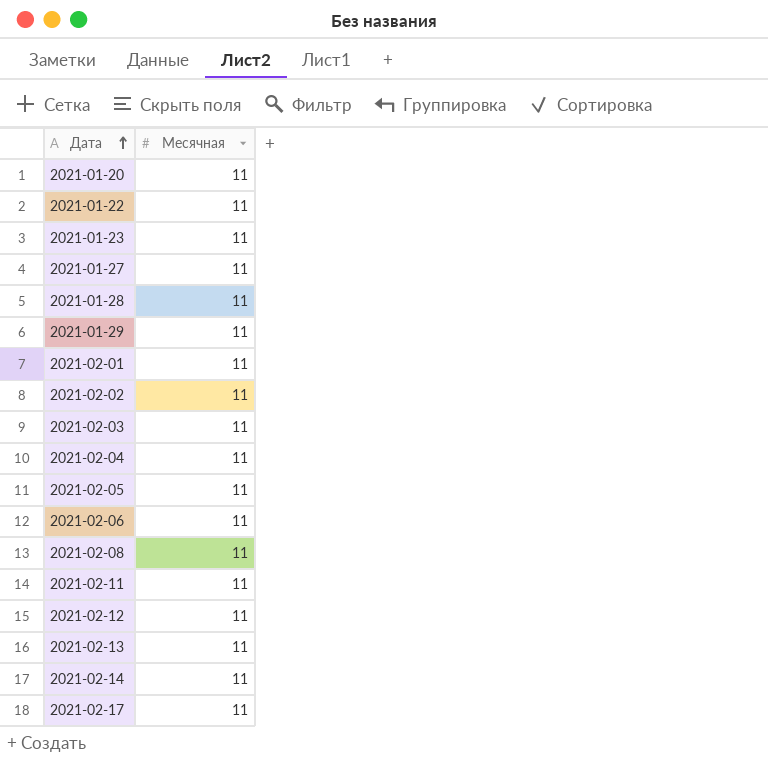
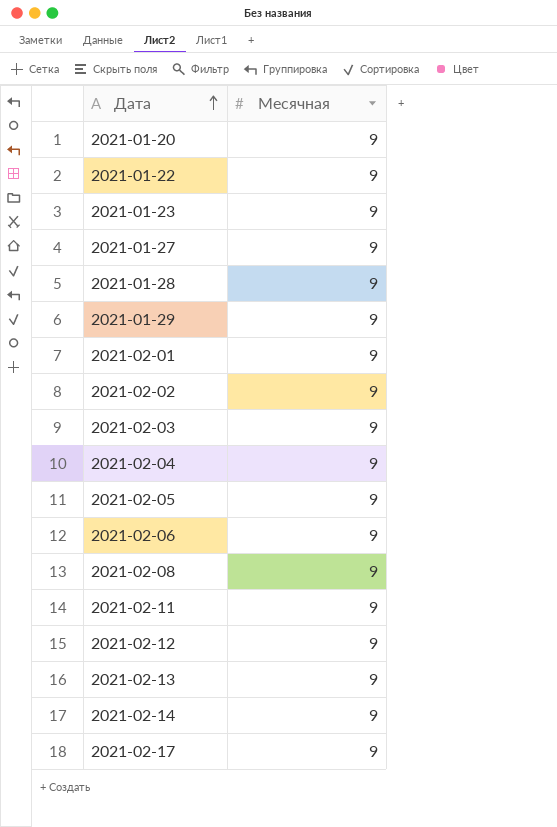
2021-01-20 | Месячная: 11 -> 9
2021-01-22 | Месячная: 11 -> 9
2021-01-23 | Месячная: 11 -> 9
2021-01-27 | Месячная: 11 -> 9
2021-01-28 | Месячная: 11 -> 9
2021-01-29 | Месячная: 11 -> 9
2021-02-01 | Месячная: 11 -> 9
2021-02-02 | Месячная: 11 -> 9
2021-02-03 | Месячная: 11 -> 9
2021-02-04 | Месячная: 11 -> 9
2021-02-05 | Месячная: 11 -> 9
2021-02-06 | Месячная: 11 -> 9
2021-02-08 | Месячная: 11 -> 9
2021-02-11 | Месячная: 11 -> 9
2021-02-12 | Месячная: 11 -> 9
2021-02-13 | Месячная: 11 -> 9
2021-02-14 | Месячная: 11 -> 9
2021-02-17 | Месячная: 11 -> 9

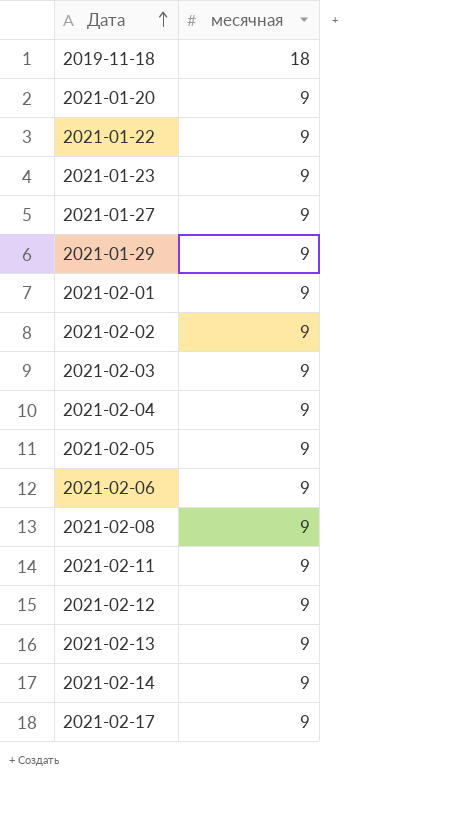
column name: Месячная -> месячная
row 2021-01-28: 9 -> none
row 2019-11-18: none -> 18

